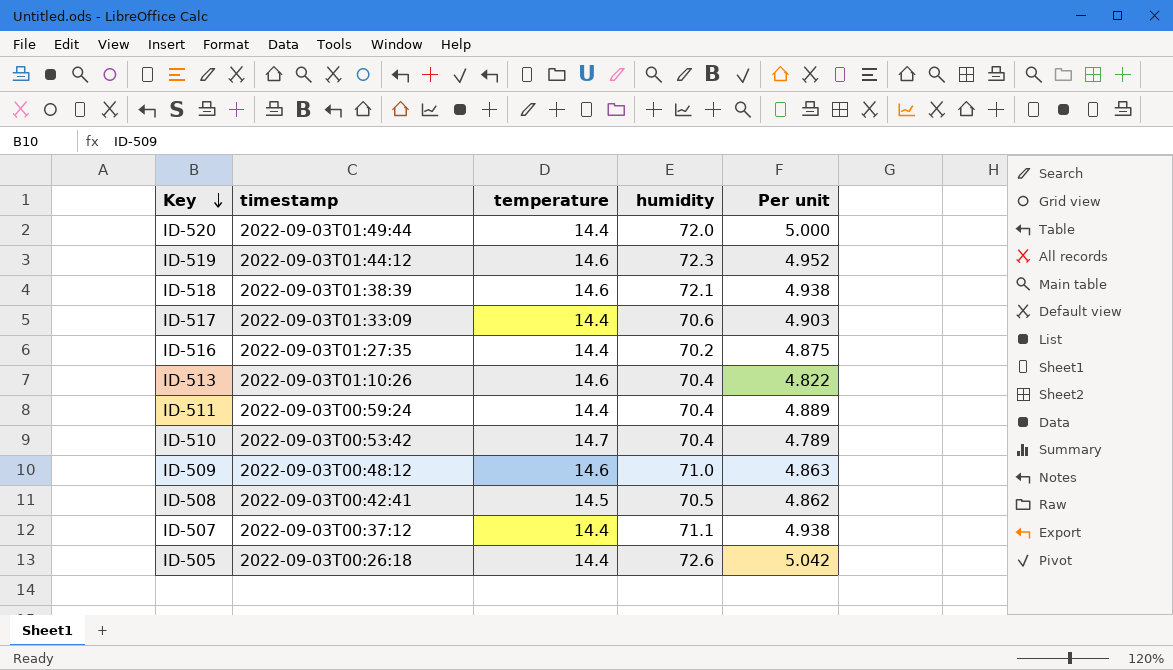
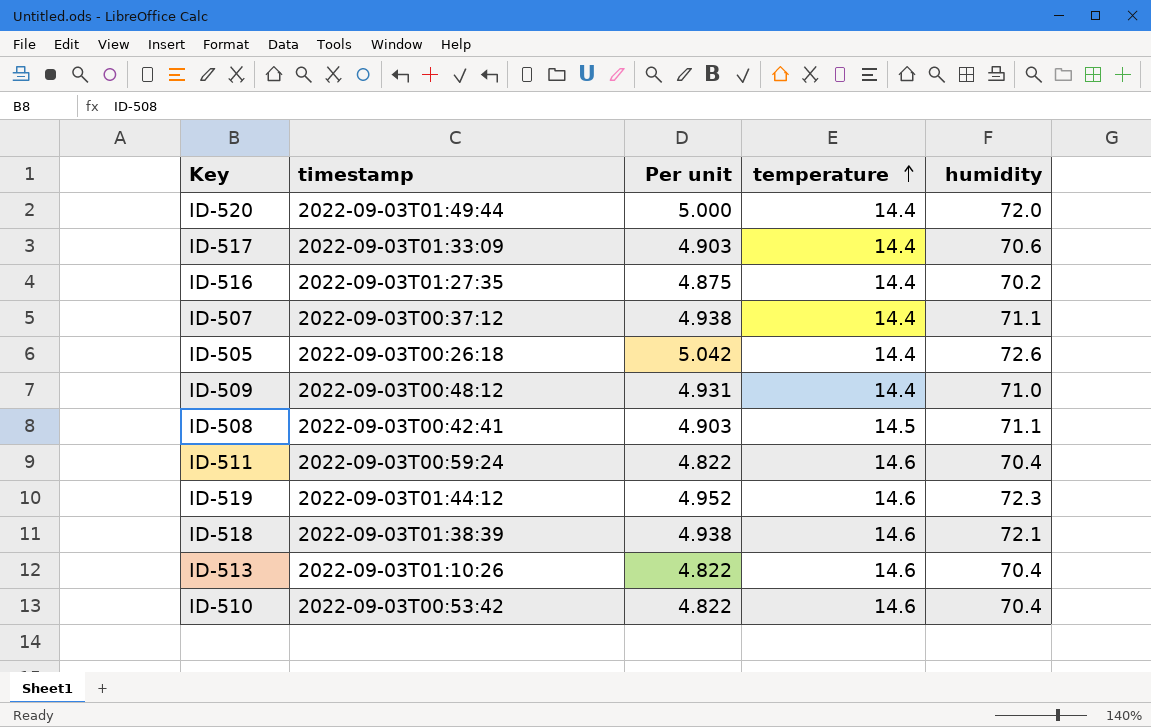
row order: Key descending -> temperature ascending
column Per unit | position: 5 -> 3
ID-509 | Per unit: 4.863 -> 4.931
ID-509 | temperature: 14.6 -> 14.4
ID-508 | Per unit: 4.862 -> 4.903
ID-508 | humidity: 70.5 -> 71.1
ID-511 | Per unit: 4.889 -> 4.822
ID-511 | temperature: 14.4 -> 14.6
ID-510 | Per unit: 4.789 -> 4.822
ID-510 | temperature: 14.7 -> 14.6

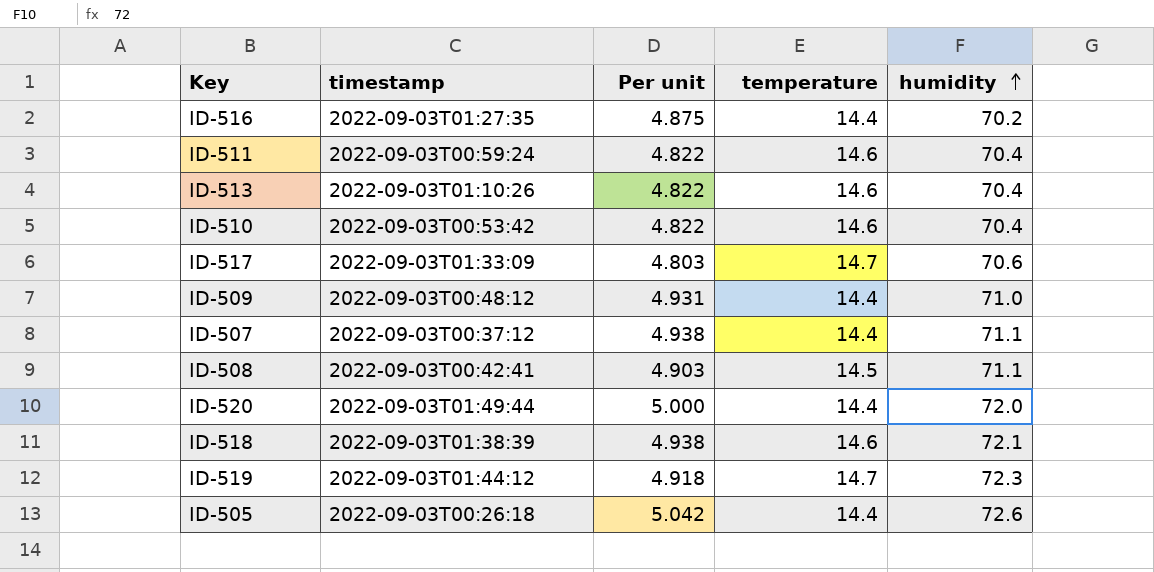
row order: temperature ascending -> humidity ascending
ID-517 | Per unit: 4.903 -> 4.803
ID-517 | temperature: 14.4 -> 14.7
ID-519 | Per unit: 4.952 -> 4.918
ID-519 | temperature: 14.6 -> 14.7

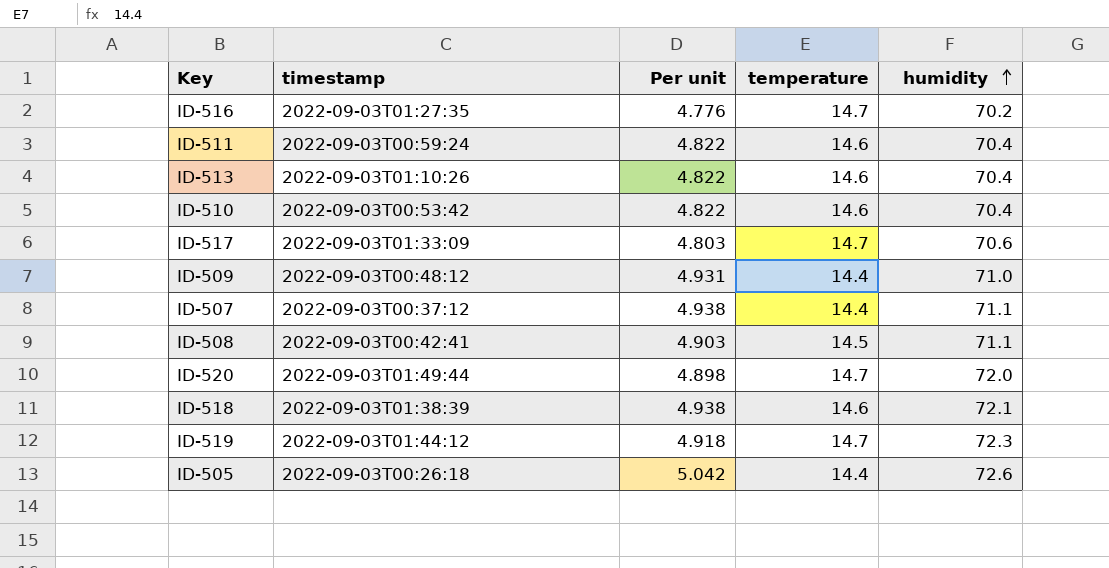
ID-516 | Per unit: 4.875 -> 4.776
ID-516 | temperature: 14.4 -> 14.7
ID-520 | Per unit: 5.000 -> 4.898
ID-520 | temperature: 14.4 -> 14.7

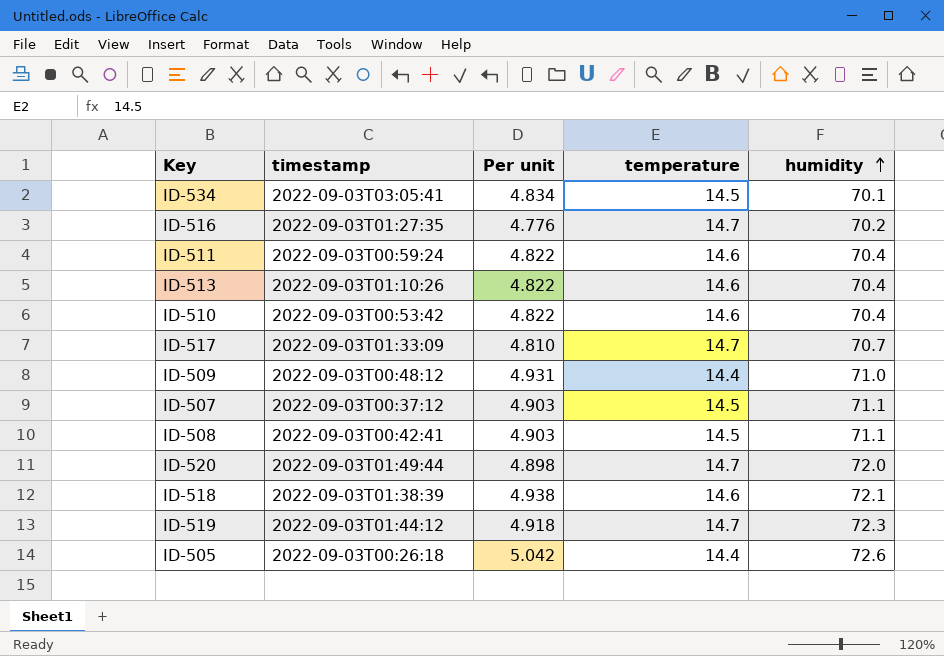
row ID-534: none -> 2022-09-03T03:05:41 | 4.834 | 14.5 | 70.1
ID-517 | Per unit: 4.803 -> 4.810
ID-517 | humidity: 70.6 -> 70.7
ID-507 | Per unit: 4.938 -> 4.903
ID-507 | temperature: 14.4 -> 14.5

